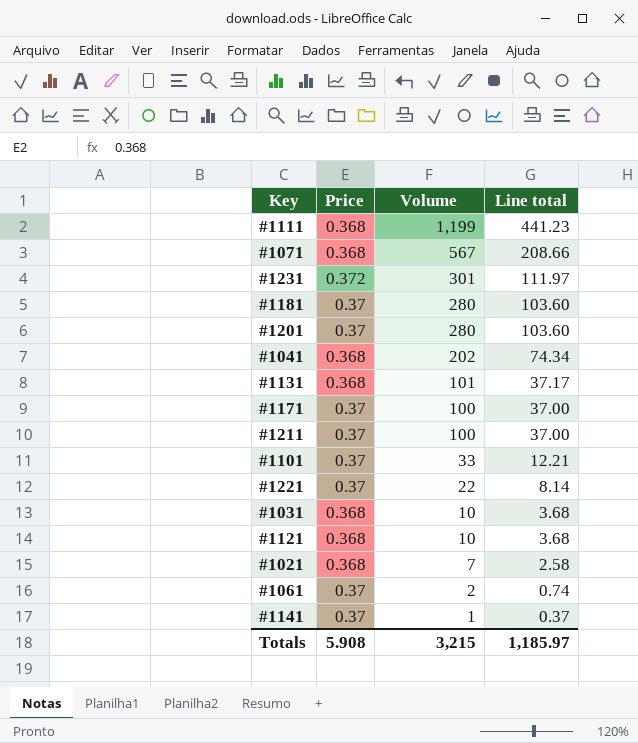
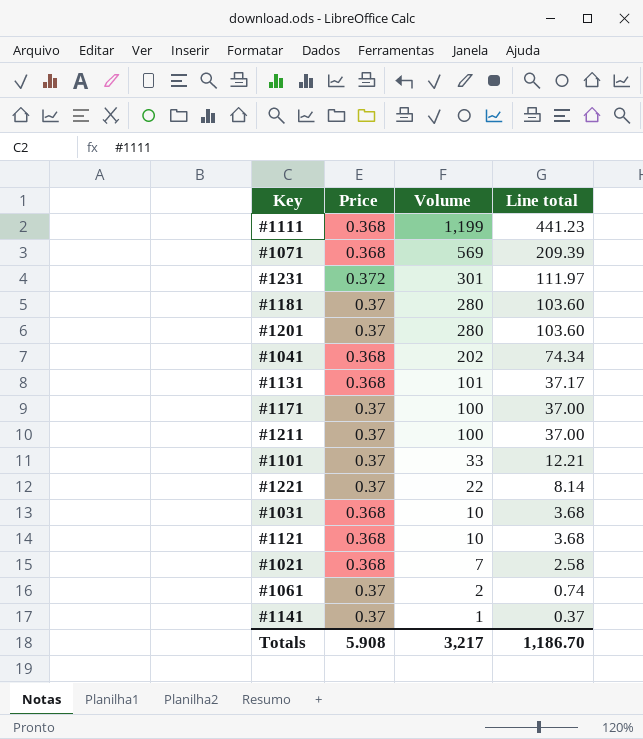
#1071 | Volume: 567 -> 569
#1071 | Line total: 208.66 -> 209.39
Totals | Volume: 3,215 -> 3,217
Totals | Line total: 1,185.97 -> 1,186.70

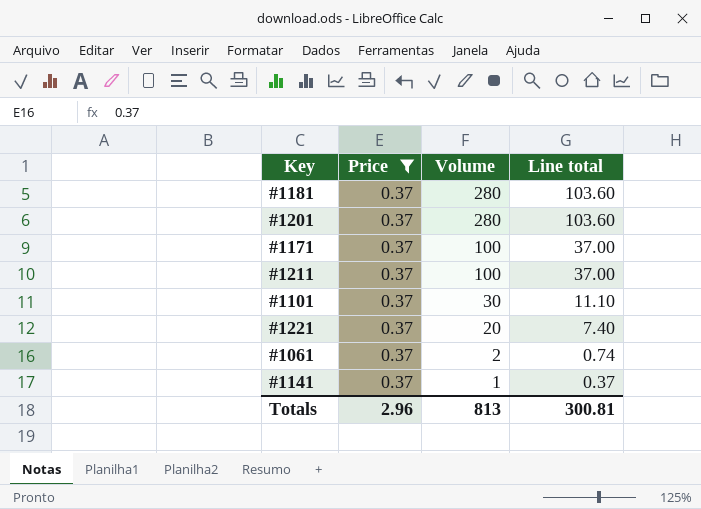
filter: none -> Price = 0.37
#1101 | Volume: 33 -> 30
#1101 | Line total: 12.21 -> 11.10
#1221 | Volume: 22 -> 20
#1221 | Line total: 8.14 -> 7.40
Totals | Price: 5.908 -> 2.96
Totals | Volume: 3,217 -> 813
Totals | Line total: 1,186.70 -> 300.81

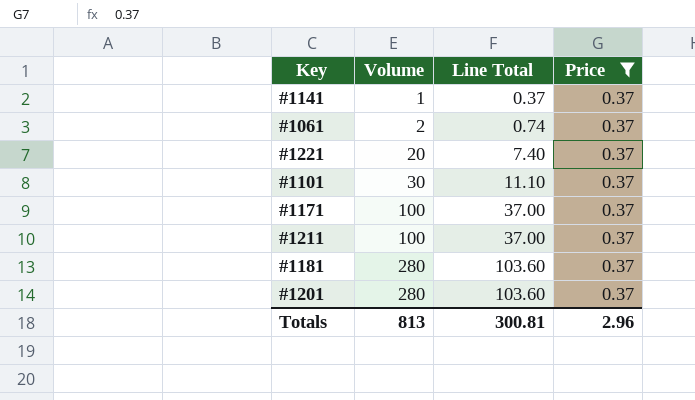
row order: Volume descending -> Volume ascending
column name: Line total -> Line Total
column Price | position: 2 -> 4

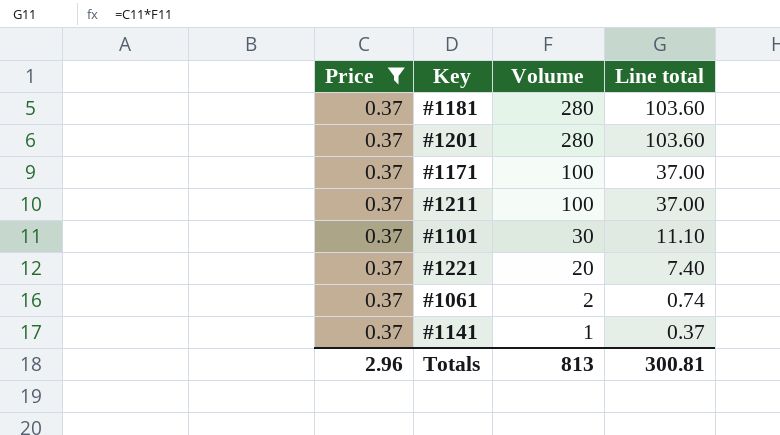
row order: Volume ascending -> Volume descending
column Price | position: 4 -> 1
column name: Line Total -> Line total

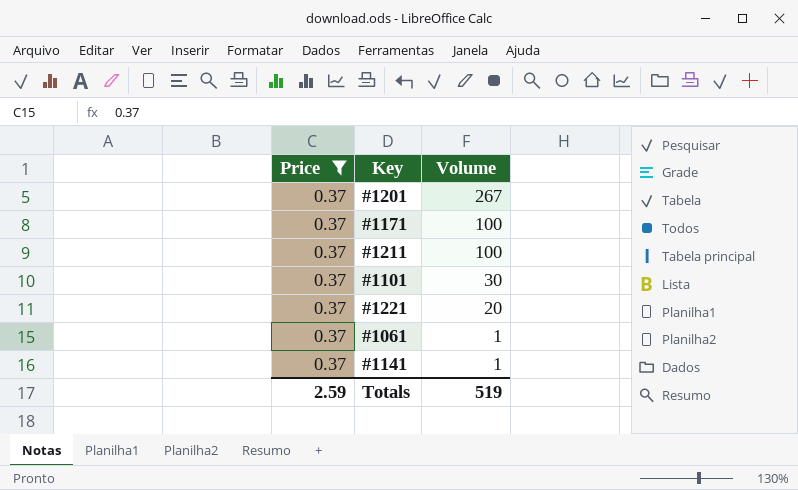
column Line total | formula: [Price] * [Volume] -> none
row #1181: 0.37 | 280 | 103.60 -> none
#1201 | Volume: 280 -> 267
#1061 | Volume: 2 -> 1
Totals | Price: 2.96 -> 2.59
Totals | Volume: 813 -> 519

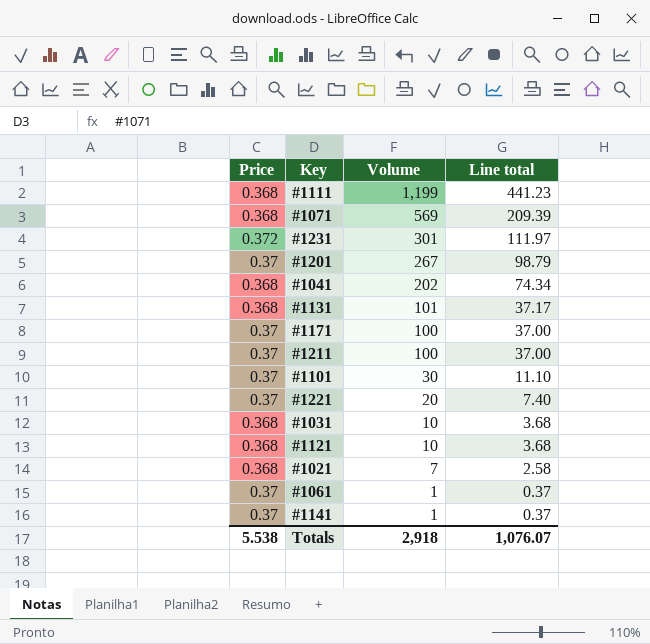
filter: Price = 0.37 -> none
column Line total | formula: none -> [Price] * [Volume]
Totals | Price: 2.59 -> 5.538
Totals | Volume: 519 -> 2,918

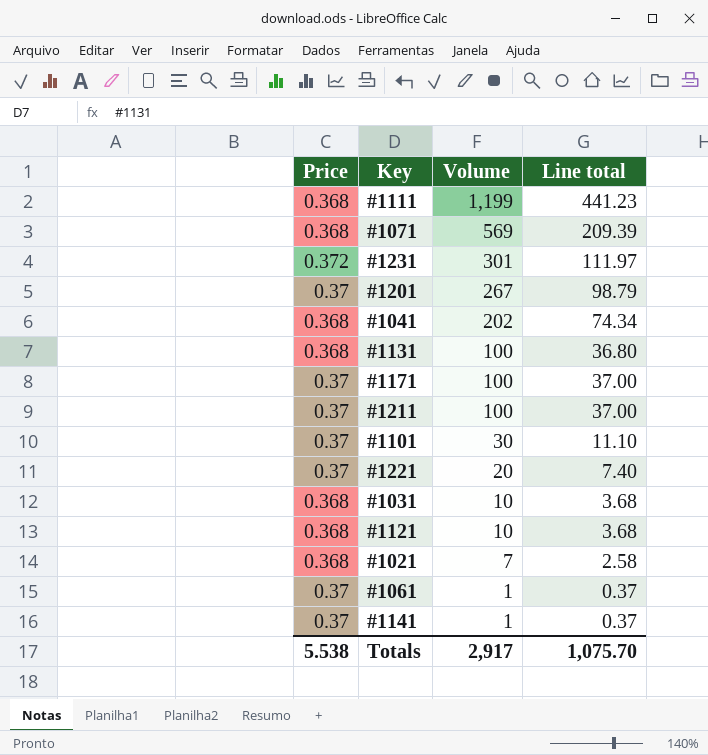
#1131 | Volume: 101 -> 100
#1131 | Line total: 37.17 -> 36.80
Totals | Volume: 2,918 -> 2,917
Totals | Line total: 1,076.07 -> 1,075.70

